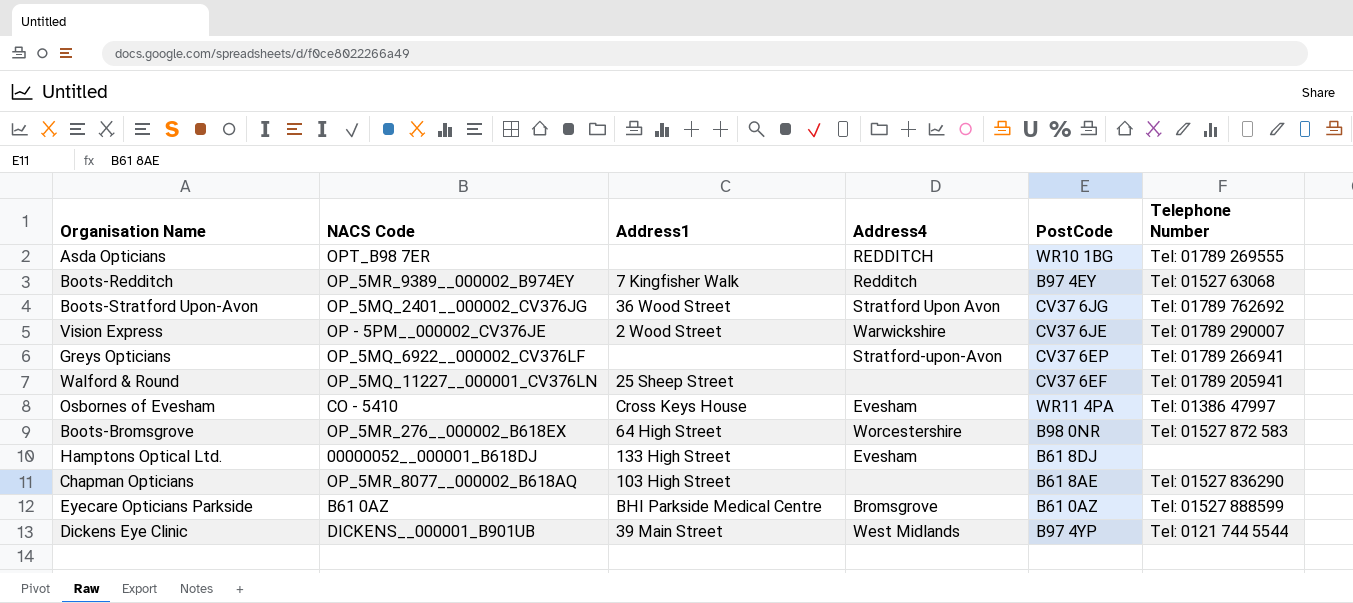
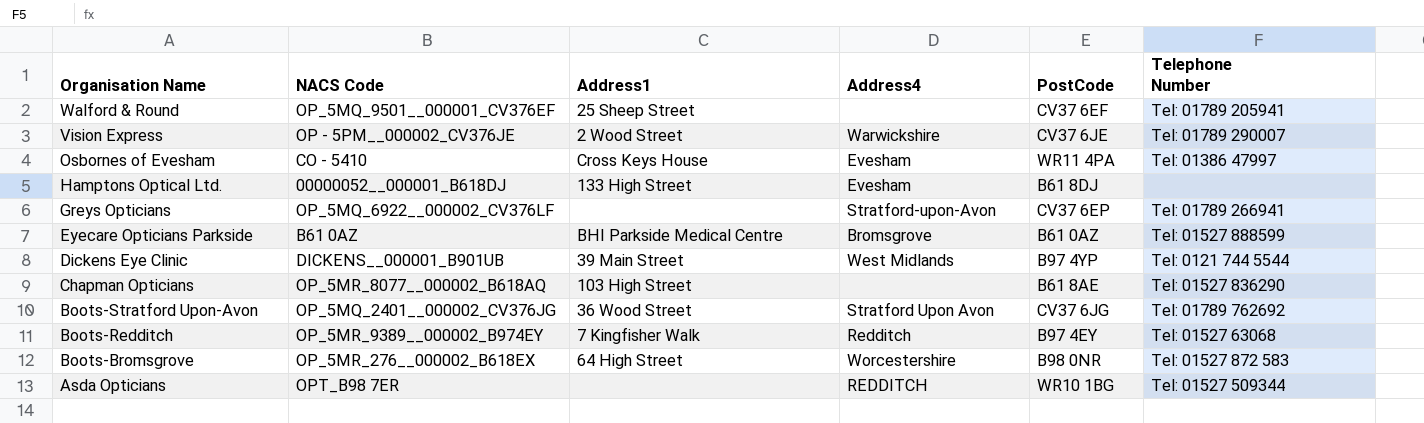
row order: none -> Organisation Name descending
Walford & Round | NACS Code: OP_5MQ_11227__000001_CV376LN -> OP_5MQ_9501__000001_CV376EF
Asda Opticians | Telephone Number: Tel: 01789 269555 -> Tel: 01527 509344

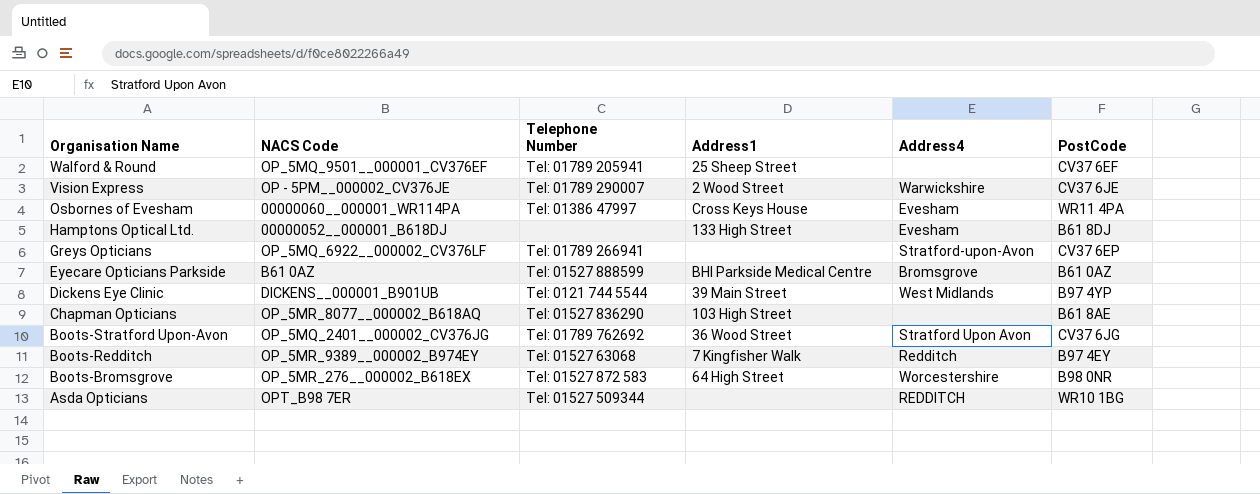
column Telephone Number | position: 6 -> 3
Osbornes of Evesham | NACS Code: CO - 5410 -> 00000060__000001_WR114PA

